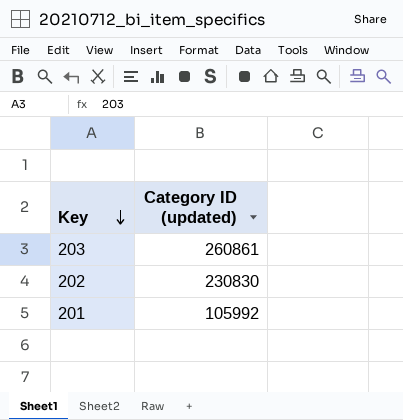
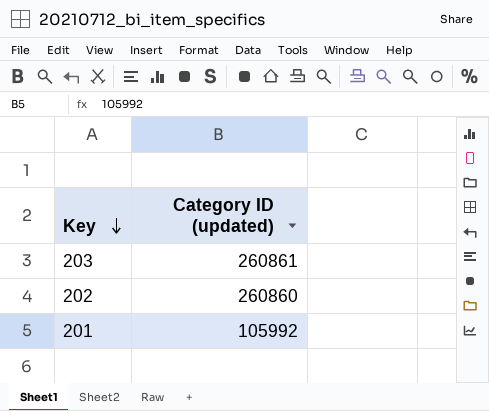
202 | Category ID (updated): 230830 -> 260860

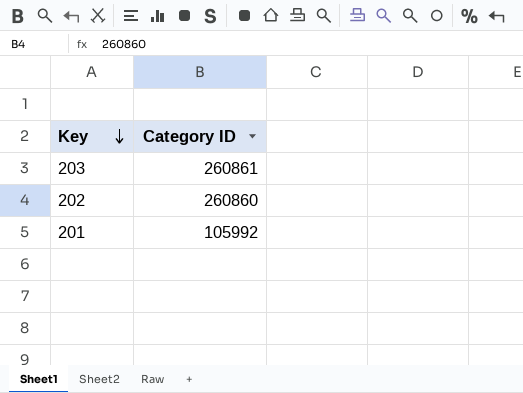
column name: Category ID (updated) -> Category ID

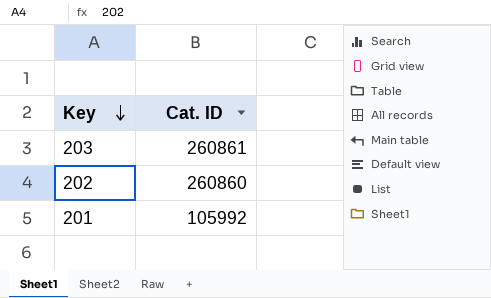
column name: Category ID -> Cat. ID

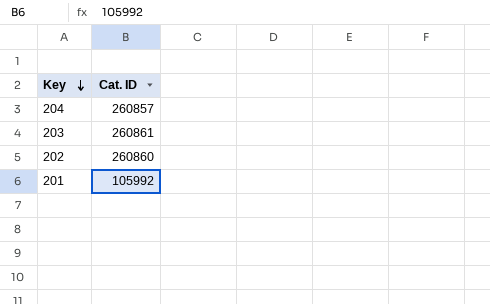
row 204: none -> 260857

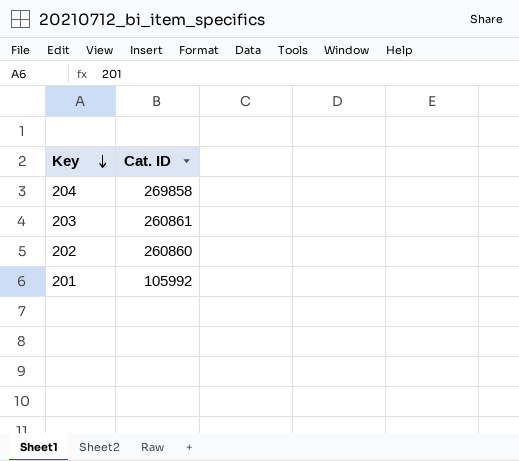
204 | Cat. ID: 260857 -> 269858

